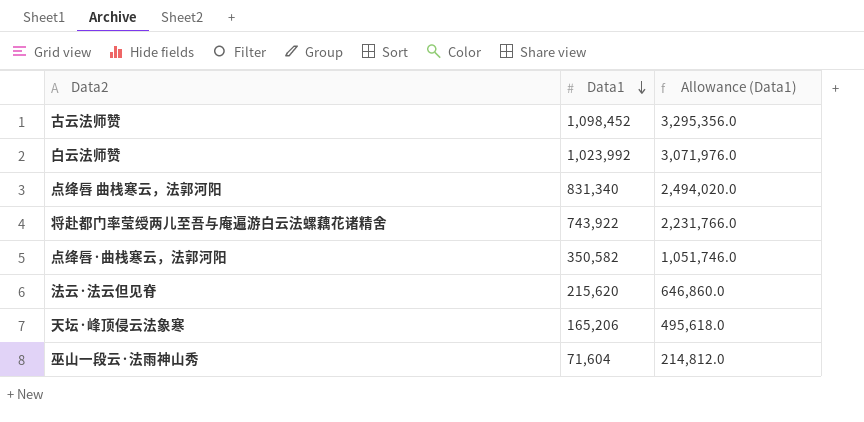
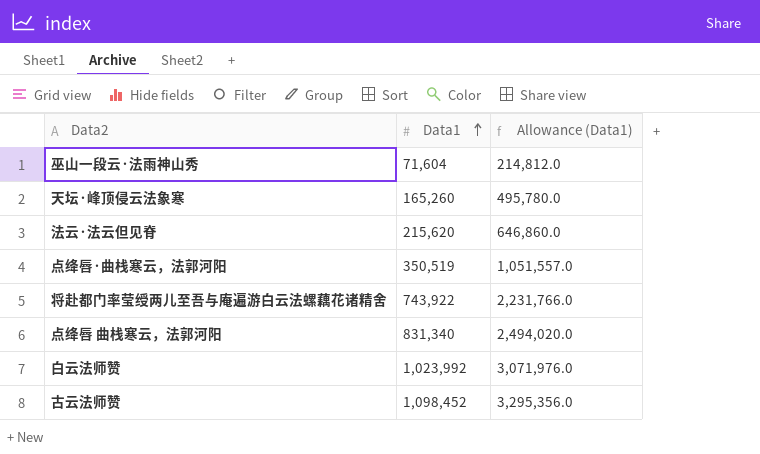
row order: Data1 descending -> Data1 ascending
天坛·峰顶侵云法象寒 | Data1: 165,206 -> 165,260
天坛·峰顶侵云法象寒 | Allowance (Data1): 495,618.0 -> 495,780.0
点绛唇·曲栈寒云，法郭河阳 | Data1: 350,582 -> 350,519
点绛唇·曲栈寒云，法郭河阳 | Allowance (Data1): 1,051,746.0 -> 1,051,557.0

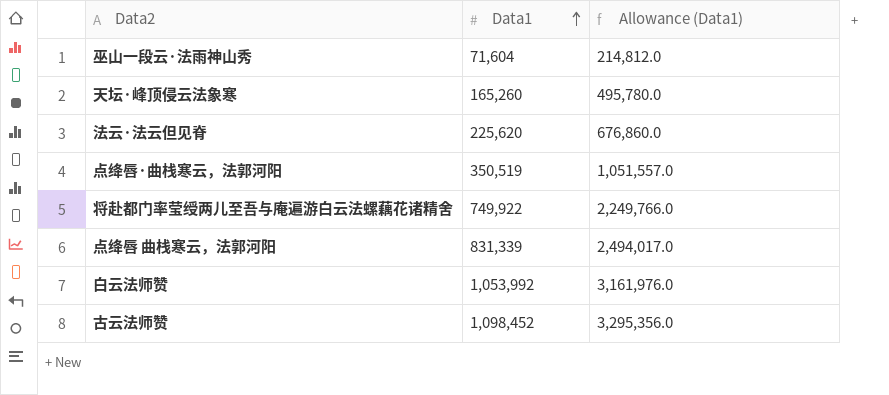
法云·法云但见脊 | Data1: 215,620 -> 225,620
法云·法云但见脊 | Allowance (Data1): 646,860.0 -> 676,860.0
将赴都门率莹绶两儿至吾与庵遍游白云法螺藕花诸精舍 | Data1: 743,922 -> 749,922
将赴都门率莹绶两儿至吾与庵遍游白云法螺藕花诸精舍 | Allowance (Data1): 2,231,766.0 -> 2,249,766.0
点绛唇 曲栈寒云，法郭河阳 | Data1: 831,340 -> 831,339
点绛唇 曲栈寒云，法郭河阳 | Allowance (Data1): 2,494,020.0 -> 2,494,017.0
白云法师赞 | Data1: 1,023,992 -> 1,053,992
白云法师赞 | Allowance (Data1): 3,071,976.0 -> 3,161,976.0

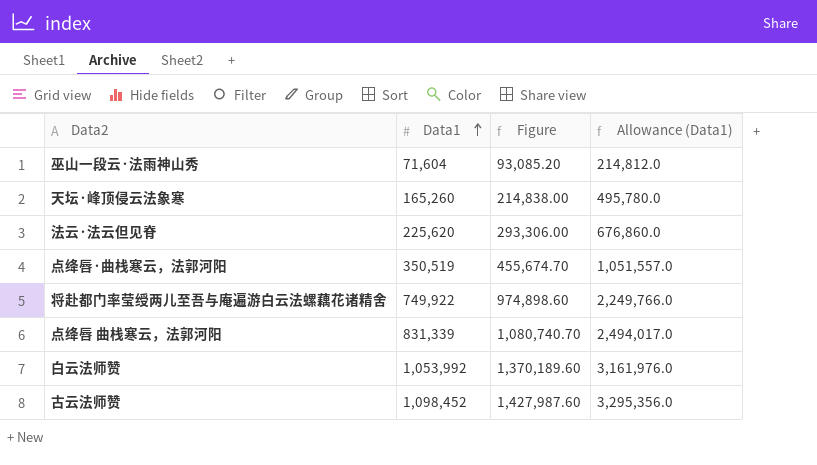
column Figure | formula: none -> [Data1] * 1.3

